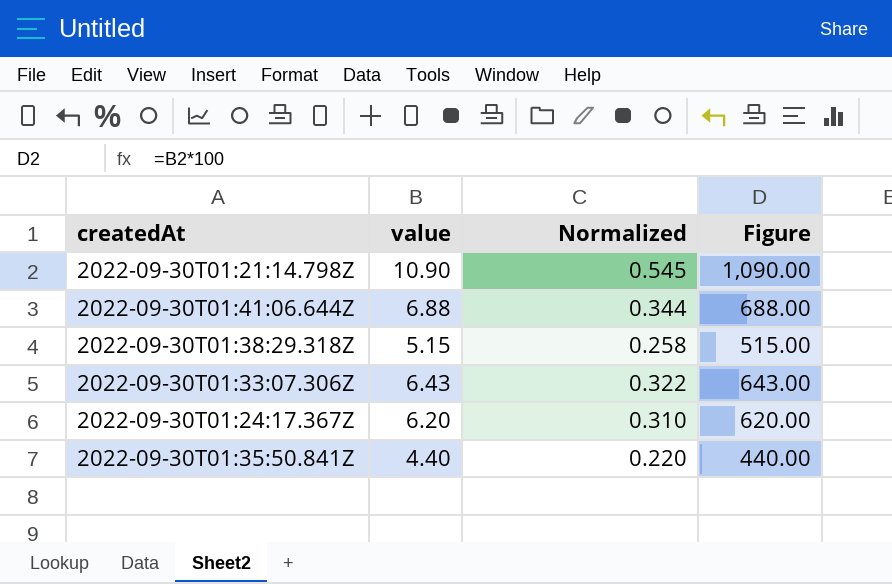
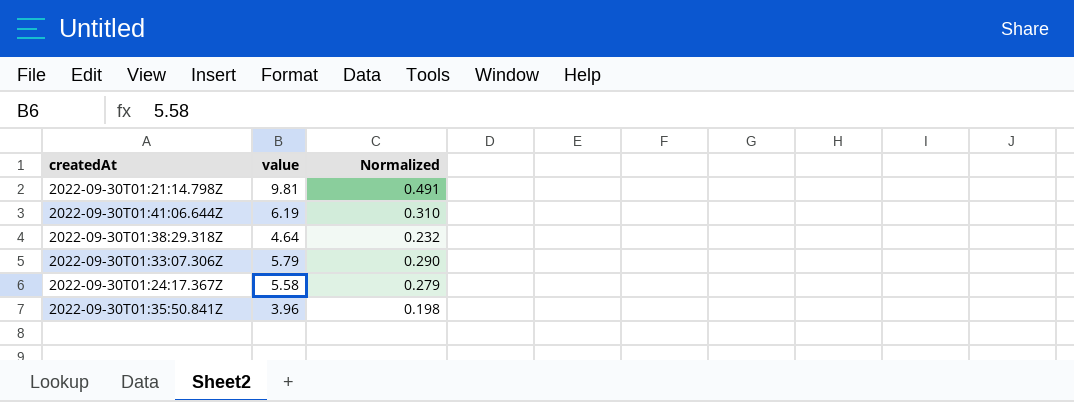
column Figure | formula: [value] * 100 -> none
2022-09-30T01:21:14.798Z | value: 10.90 -> 9.81
2022-09-30T01:21:14.798Z | Normalized: 0.545 -> 0.491
2022-09-30T01:41:06.644Z | value: 6.88 -> 6.19
2022-09-30T01:41:06.644Z | Normalized: 0.344 -> 0.310
2022-09-30T01:38:29.318Z | value: 5.15 -> 4.64
2022-09-30T01:38:29.318Z | Normalized: 0.258 -> 0.232
2022-09-30T01:33:07.306Z | value: 6.43 -> 5.79
2022-09-30T01:33:07.306Z | Normalized: 0.322 -> 0.290
2022-09-30T01:24:17.367Z | value: 6.20 -> 5.58
2022-09-30T01:24:17.367Z | Normalized: 0.310 -> 0.279
2022-09-30T01:35:50.841Z | value: 4.40 -> 3.96
2022-09-30T01:35:50.841Z | Normalized: 0.220 -> 0.198

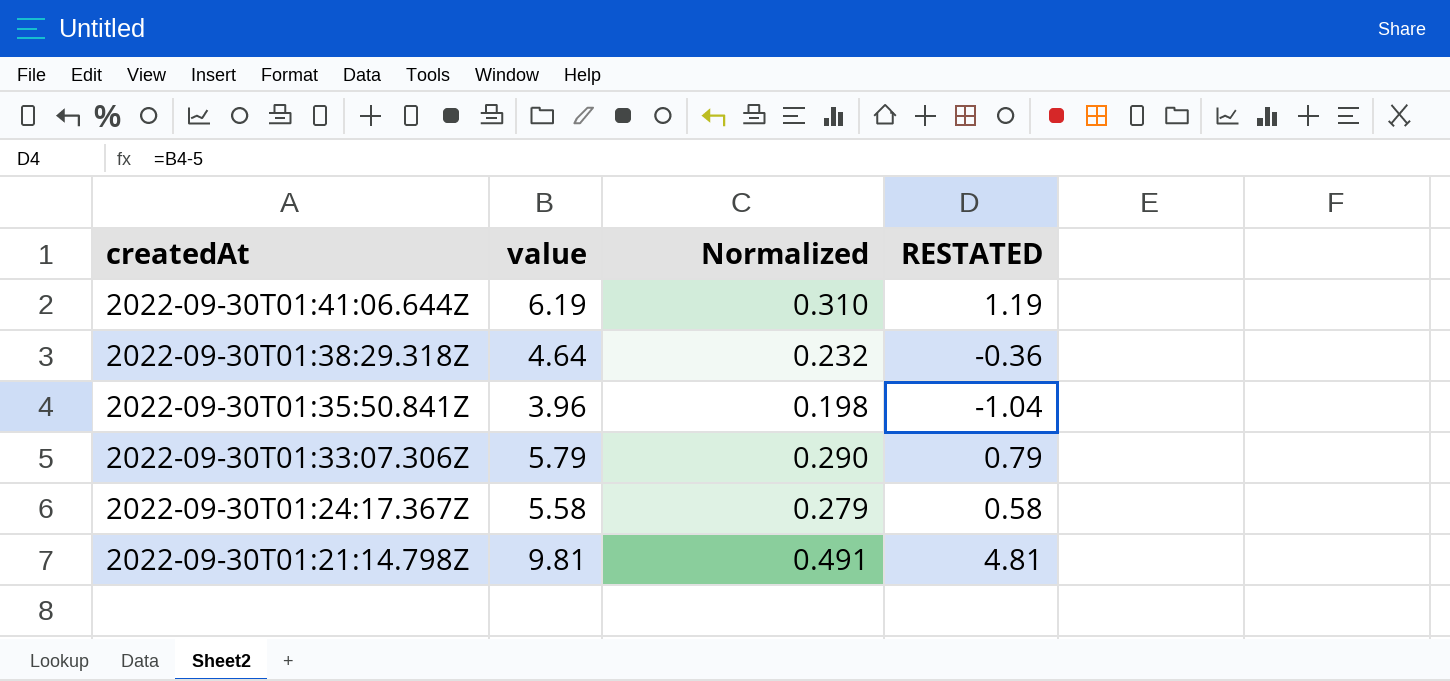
row order: none -> createdAt descending
column RESTATED | formula: none -> [value] - 5

